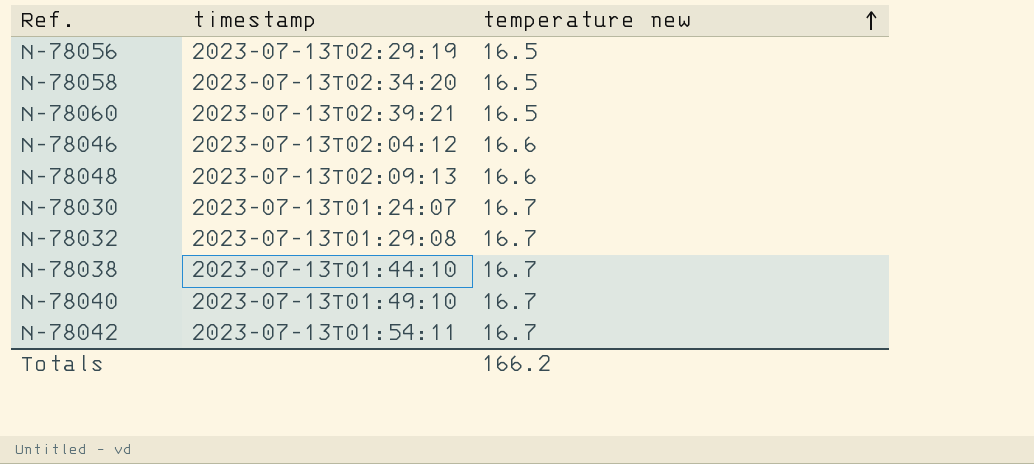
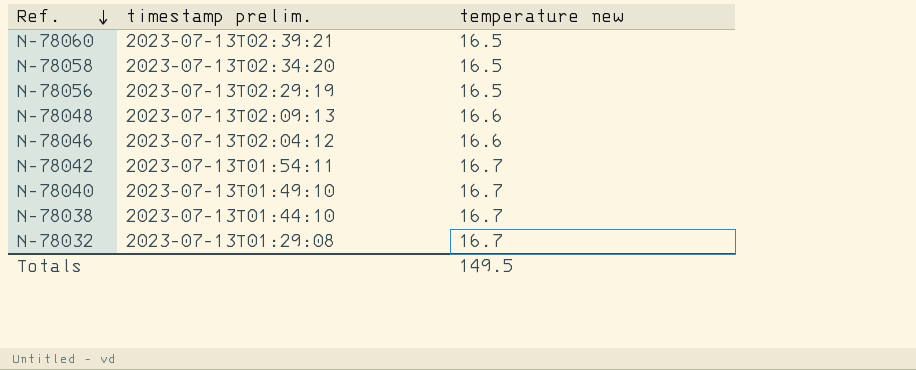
row order: temperature new ascending -> Ref. descending
column name: timestamp -> timestamp prelim.
row N-78030: 2023-07-13T01:24:07 | 16.7 -> none
Totals | temperature new: 166.2 -> 149.5

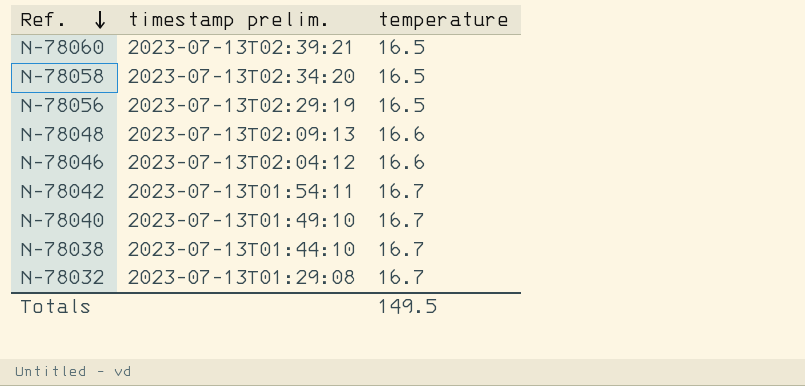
column name: temperature new -> temperature

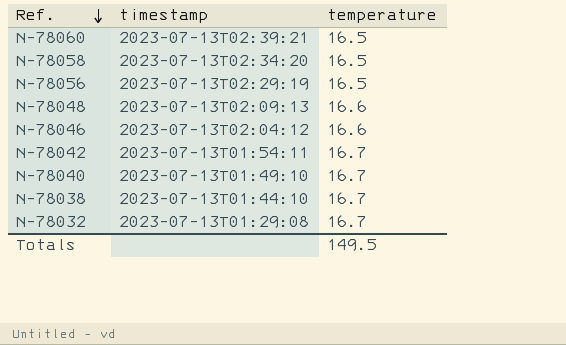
column name: timestamp prelim. -> timestamp

